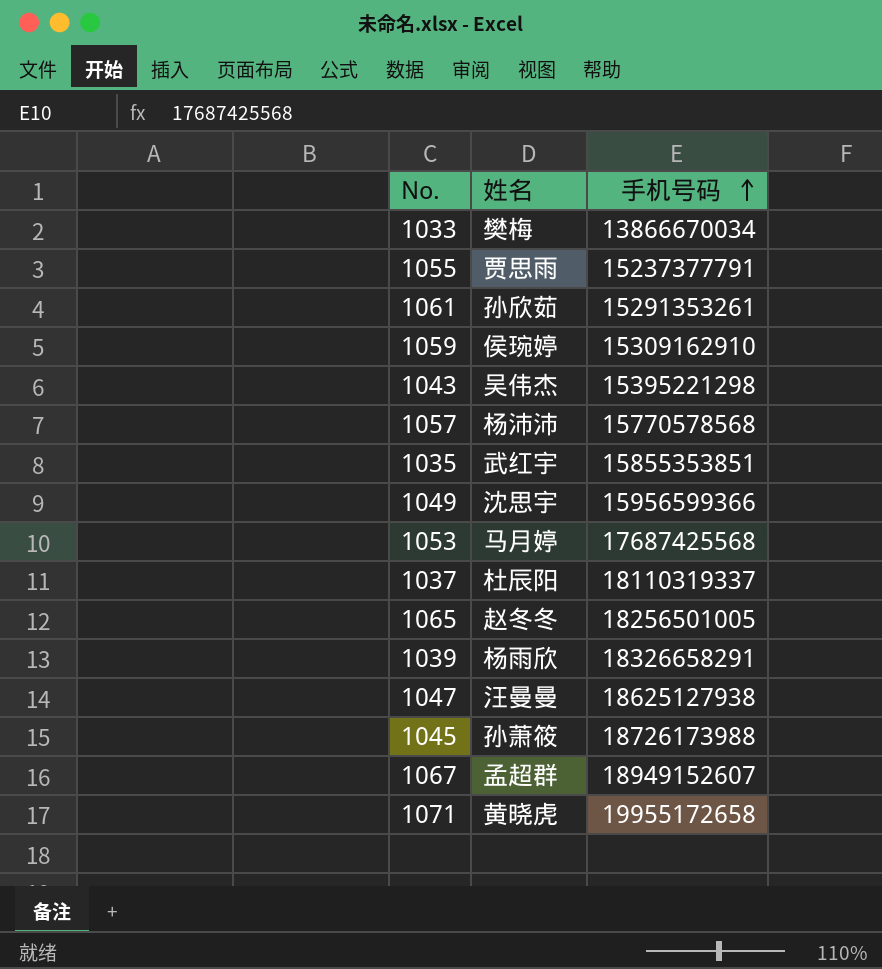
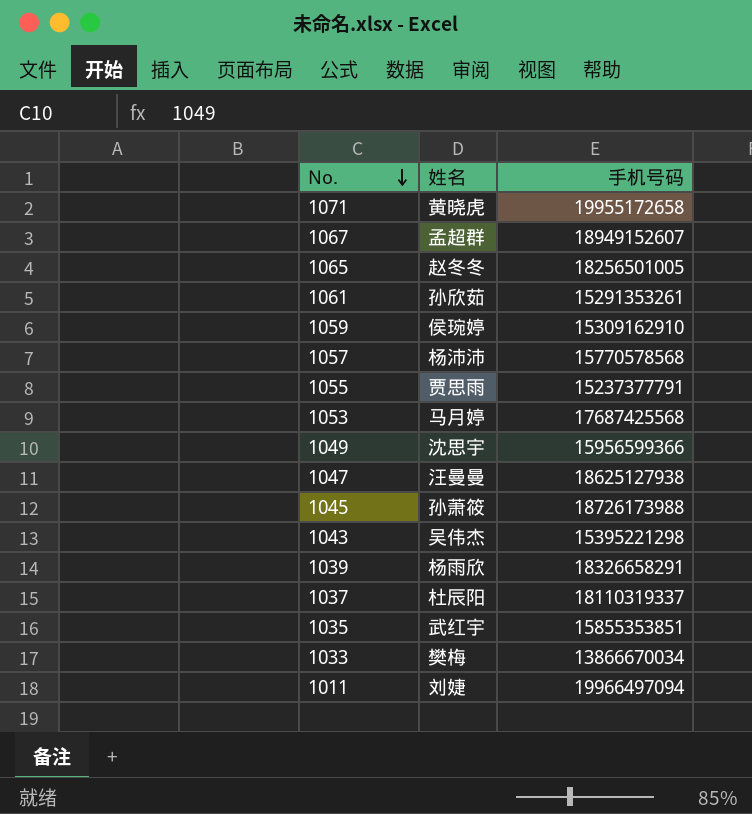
row order: 手机号码 ascending -> No. descending
row 1011: none -> 刘婕 | 19966497094

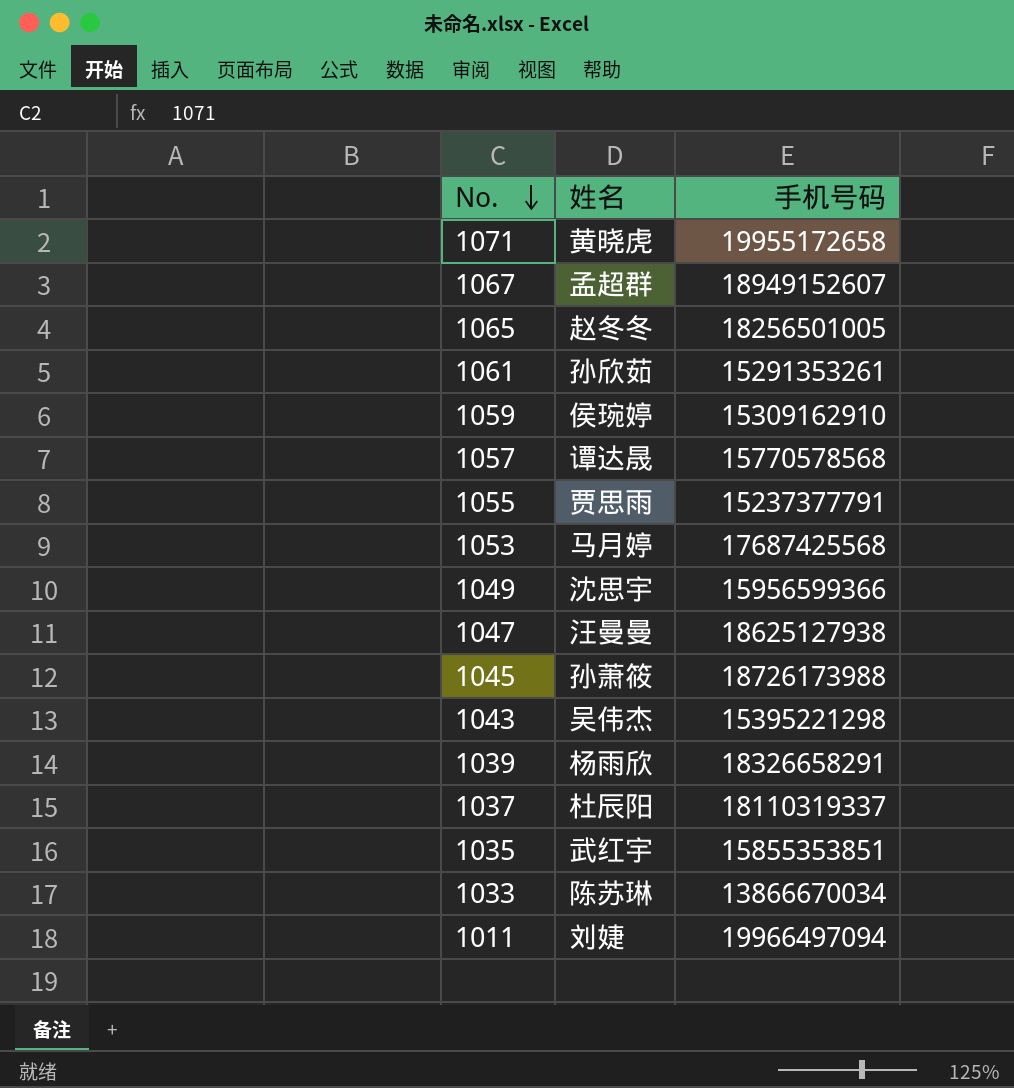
1057 | 姓名: 杨沛沛 -> 谭达晟
1033 | 姓名: 樊梅 -> 陈苏琳

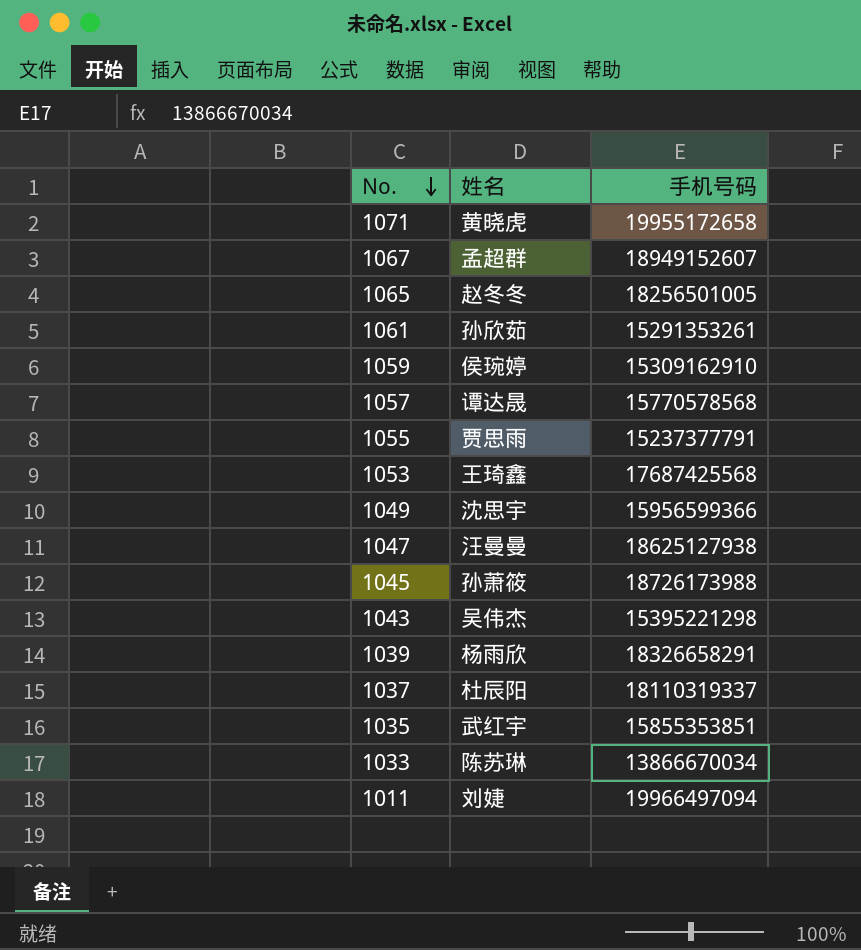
1053 | 姓名: 马月婷 -> 王琦鑫

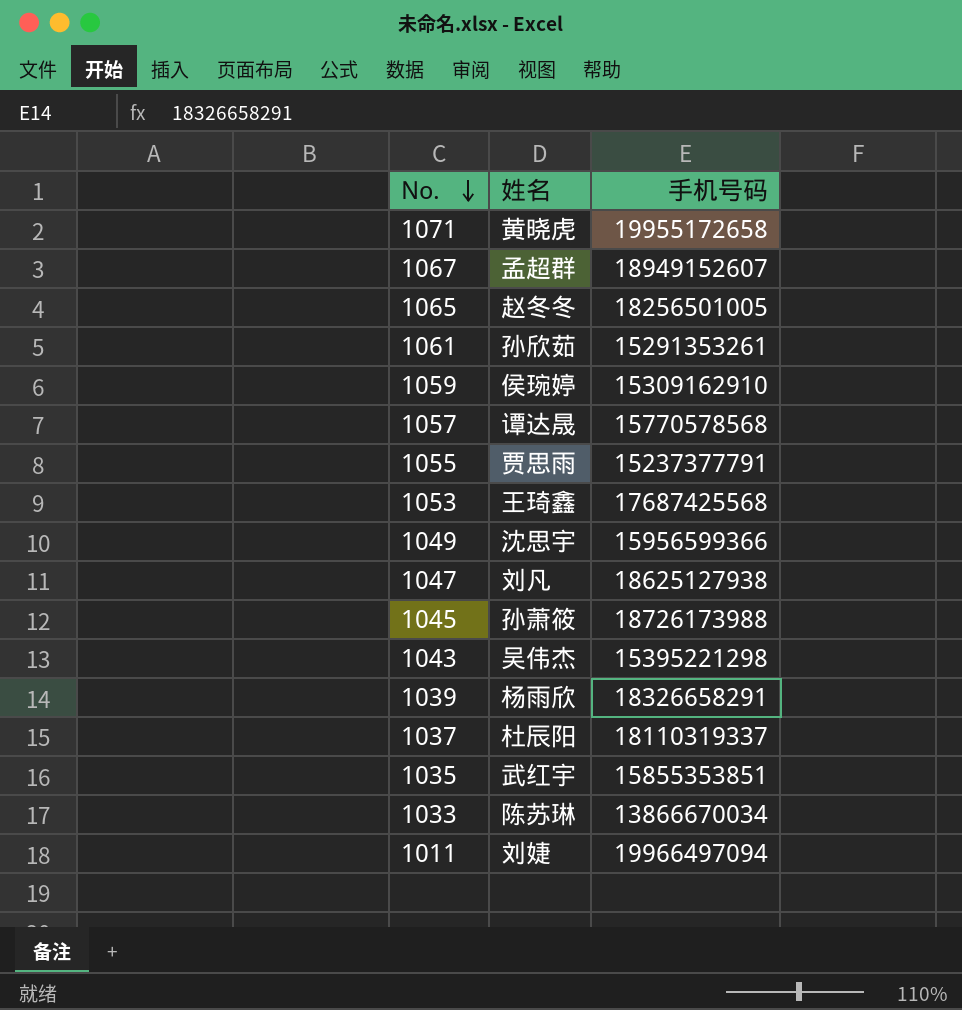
1047 | 姓名: 汪曼曼 -> 刘凡

